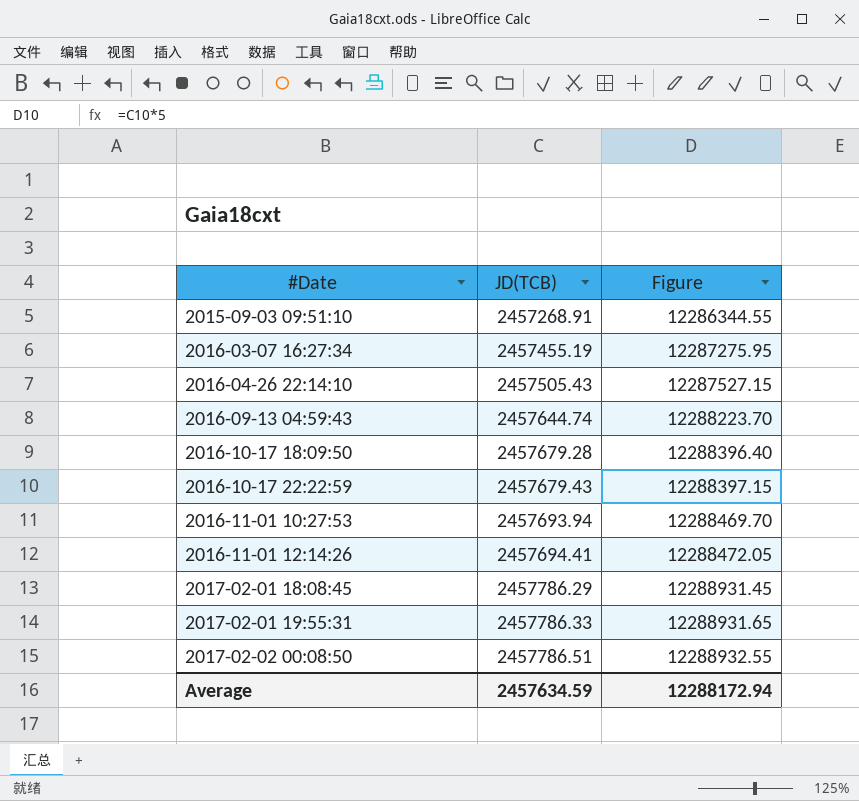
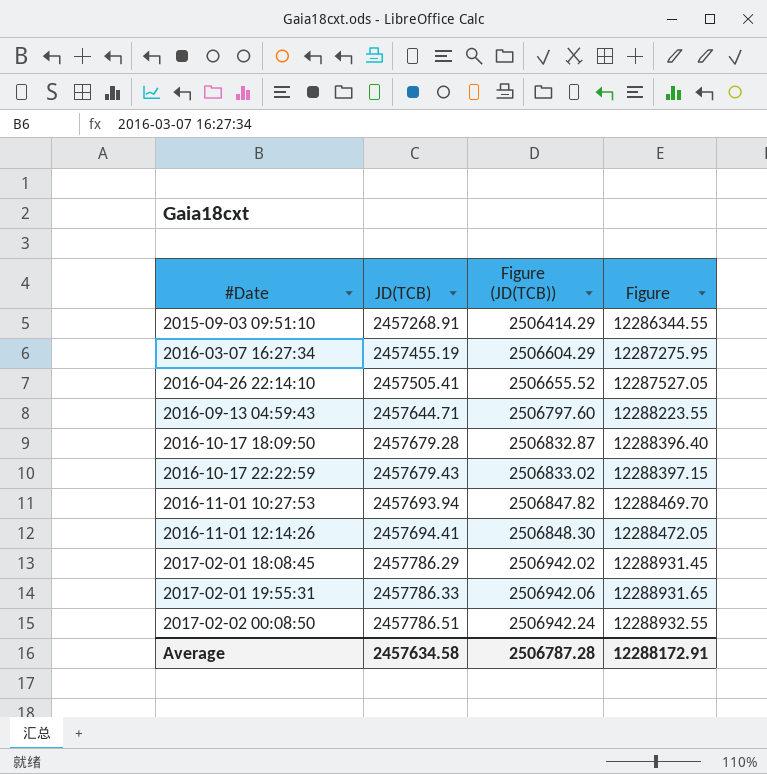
column Figure (JD(TCB)) | formula: none -> [JD(TCB)] * 1.02
2016-04-26 22:14:10 | JD(TCB): 2457505.43 -> 2457505.41
2016-04-26 22:14:10 | Figure: 12287527.15 -> 12287527.05
2016-09-13 04:59:43 | JD(TCB): 2457644.74 -> 2457644.71
2016-09-13 04:59:43 | Figure: 12288223.70 -> 12288223.55
Average | JD(TCB): 2457634.59 -> 2457634.58
Average | Figure: 12288172.94 -> 12288172.91

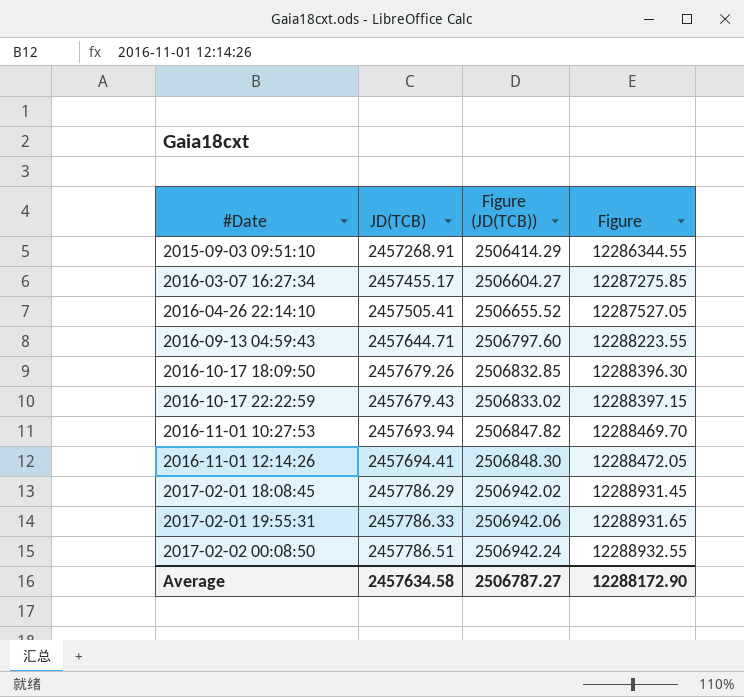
2016-03-07 16:27:34 | JD(TCB): 2457455.19 -> 2457455.17
2016-03-07 16:27:34 | Figure (JD(TCB)): 2506604.29 -> 2506604.27
2016-03-07 16:27:34 | Figure: 12287275.95 -> 12287275.85
2016-10-17 18:09:50 | JD(TCB): 2457679.28 -> 2457679.26
2016-10-17 18:09:50 | Figure (JD(TCB)): 2506832.87 -> 2506832.85
2016-10-17 18:09:50 | Figure: 12288396.40 -> 12288396.30
Average | Figure (JD(TCB)): 2506787.28 -> 2506787.27
Average | Figure: 12288172.91 -> 12288172.90

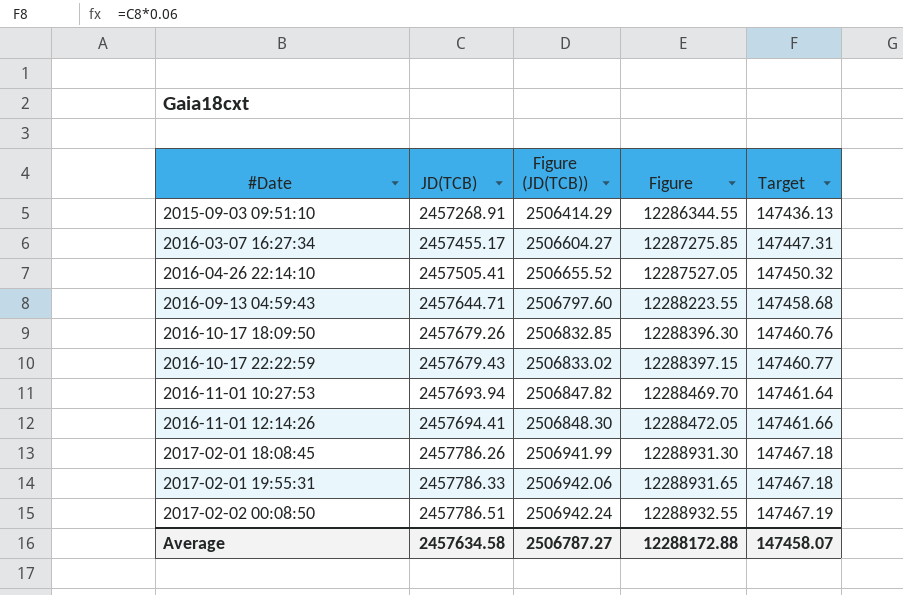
column Target | formula: none -> [JD(TCB)] * 0.06
2017-02-01 18:08:45 | JD(TCB): 2457786.29 -> 2457786.26
2017-02-01 18:08:45 | Figure (JD(TCB)): 2506942.02 -> 2506941.99
2017-02-01 18:08:45 | Figure: 12288931.45 -> 12288931.30
Average | Figure: 12288172.90 -> 12288172.88

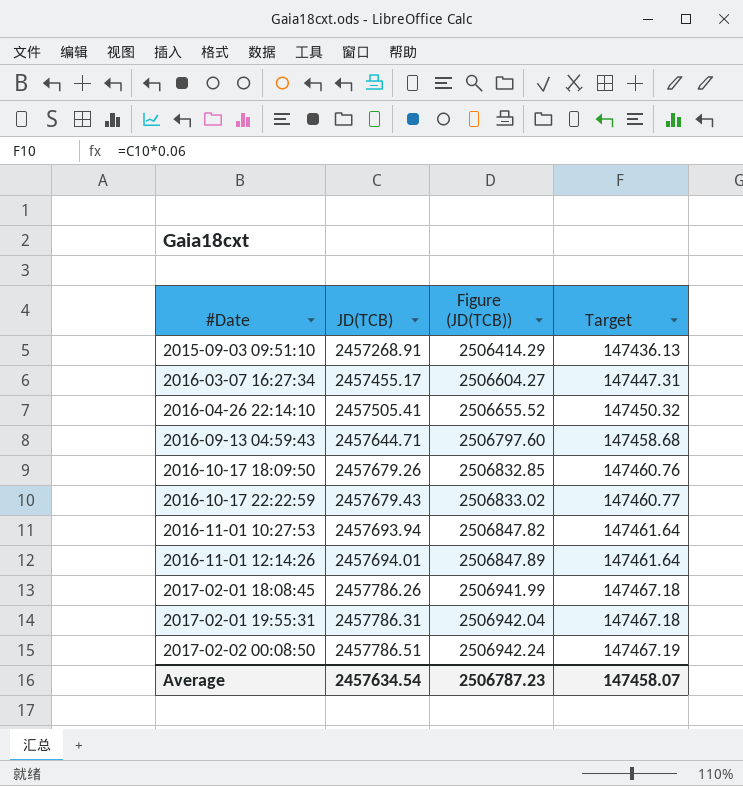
column Figure | formula: [JD(TCB)] * 5 -> none
2016-11-01 12:14:26 | JD(TCB): 2457694.41 -> 2457694.01
2016-11-01 12:14:26 | Figure (JD(TCB)): 2506848.30 -> 2506847.89
2016-11-01 12:14:26 | Target: 147461.66 -> 147461.64
2017-02-01 19:55:31 | JD(TCB): 2457786.33 -> 2457786.31
2017-02-01 19:55:31 | Figure (JD(TCB)): 2506942.06 -> 2506942.04
Average | JD(TCB): 2457634.58 -> 2457634.54
Average | Figure (JD(TCB)): 2506787.27 -> 2506787.23

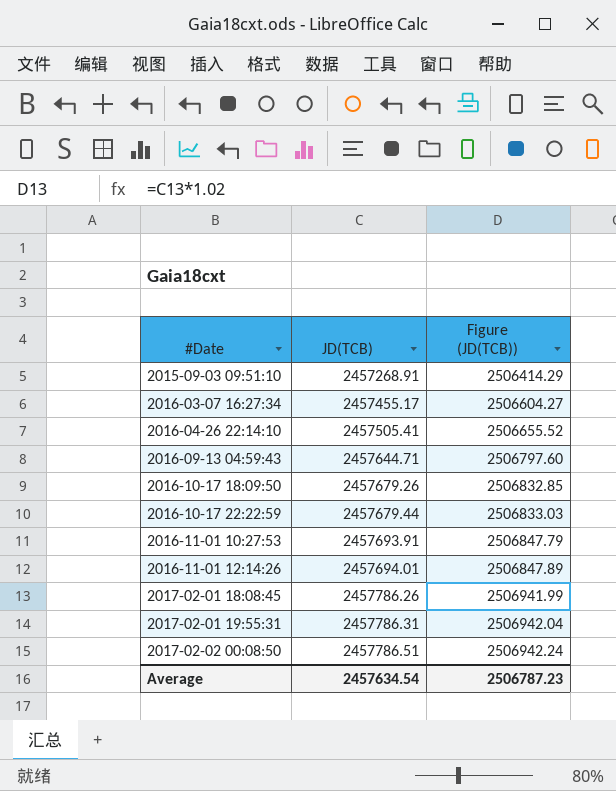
column Target | formula: [JD(TCB)] * 0.06 -> none
2016-10-17 22:22:59 | JD(TCB): 2457679.43 -> 2457679.44
2016-10-17 22:22:59 | Figure (JD(TCB)): 2506833.02 -> 2506833.03
2016-11-01 10:27:53 | JD(TCB): 2457693.94 -> 2457693.91
2016-11-01 10:27:53 | Figure (JD(TCB)): 2506847.82 -> 2506847.79

